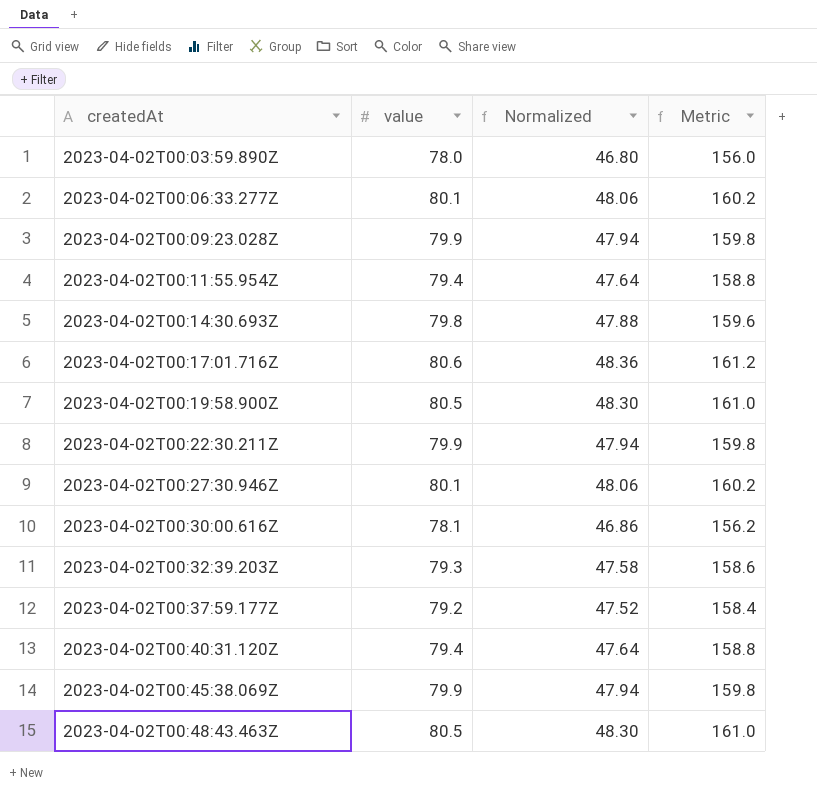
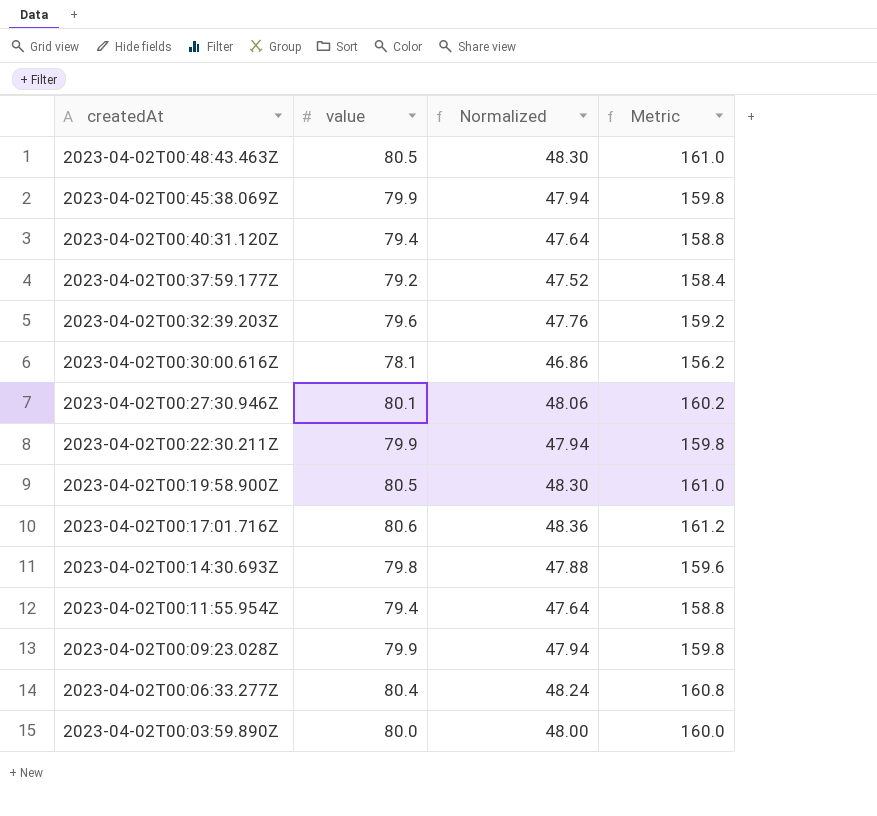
row order: createdAt ascending -> createdAt descending
2023-04-02T00:32:39.203Z | value: 79.3 -> 79.6
2023-04-02T00:32:39.203Z | Normalized: 47.58 -> 47.76
2023-04-02T00:32:39.203Z | Metric: 158.6 -> 159.2
2023-04-02T00:06:33.277Z | value: 80.1 -> 80.4
2023-04-02T00:06:33.277Z | Normalized: 48.06 -> 48.24
2023-04-02T00:06:33.277Z | Metric: 160.2 -> 160.8
2023-04-02T00:03:59.890Z | value: 78.0 -> 80.0
2023-04-02T00:03:59.890Z | Normalized: 46.80 -> 48.00
2023-04-02T00:03:59.890Z | Metric: 156.0 -> 160.0

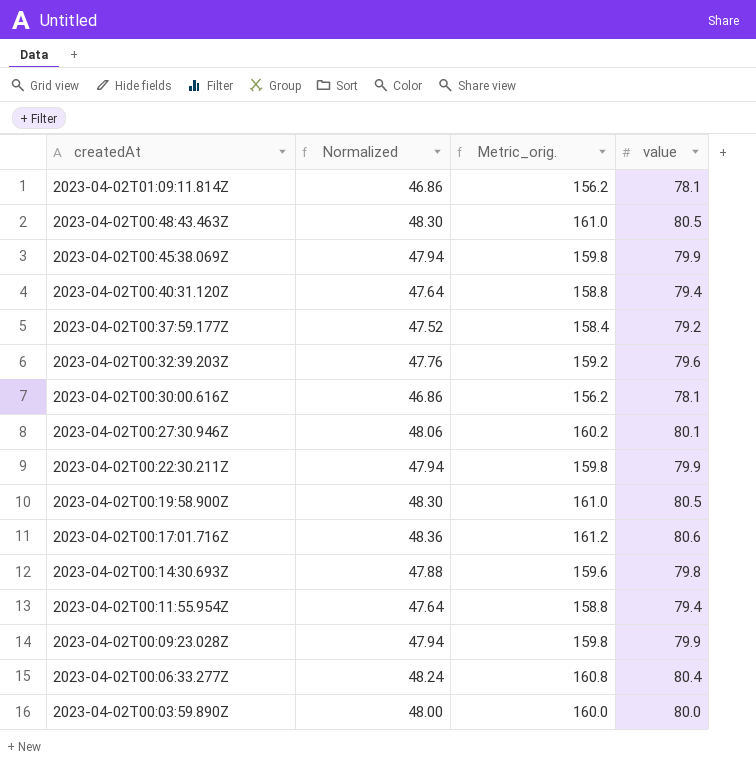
column name: Metric -> Metric_orig.
column value | position: 2 -> 4
row 2023-04-02T01:09:11.814Z: none -> 46.86 | 156.2 | 78.1

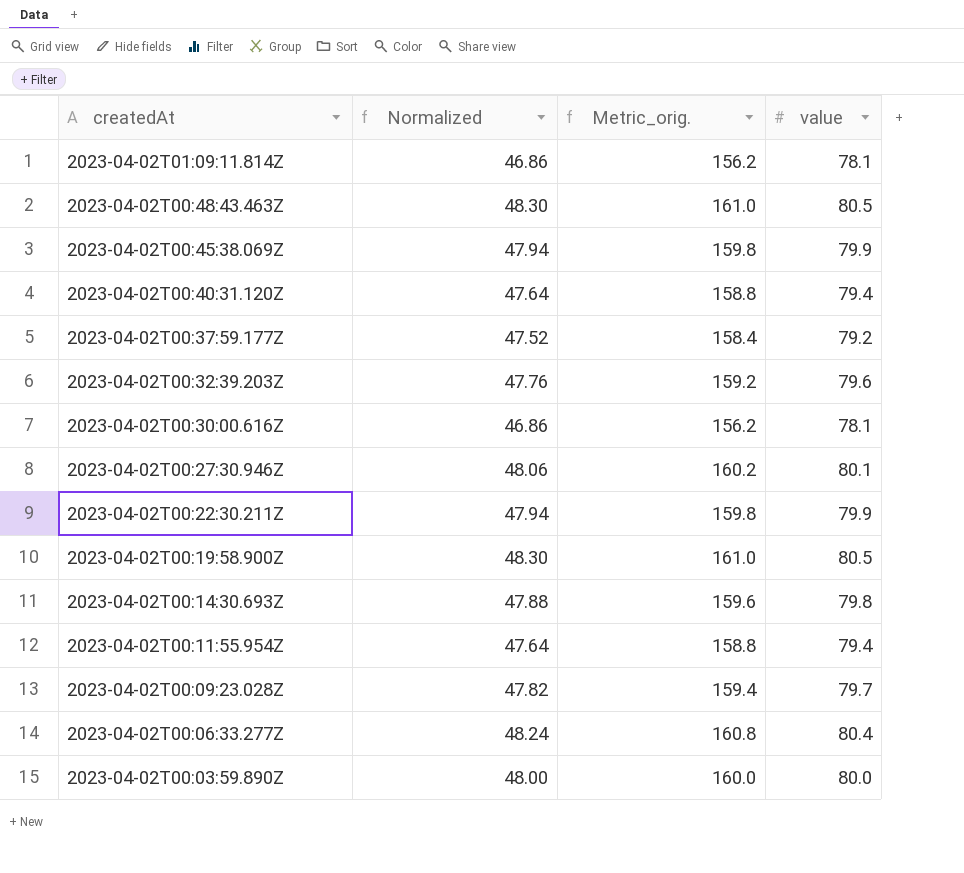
row 2023-04-02T00:17:01.716Z: 48.36 | 161.2 | 80.6 -> none
2023-04-02T00:09:23.028Z | Normalized: 47.94 -> 47.82
2023-04-02T00:09:23.028Z | Metric_orig.: 159.8 -> 159.4
2023-04-02T00:09:23.028Z | value: 79.9 -> 79.7

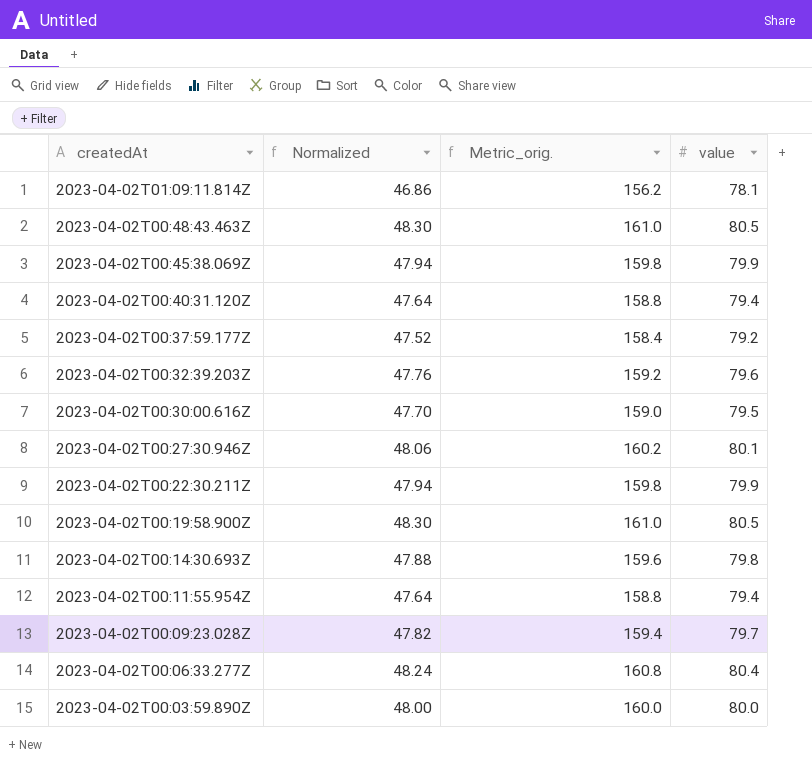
2023-04-02T00:30:00.616Z | Normalized: 46.86 -> 47.70
2023-04-02T00:30:00.616Z | Metric_orig.: 156.2 -> 159.0
2023-04-02T00:30:00.616Z | value: 78.1 -> 79.5

